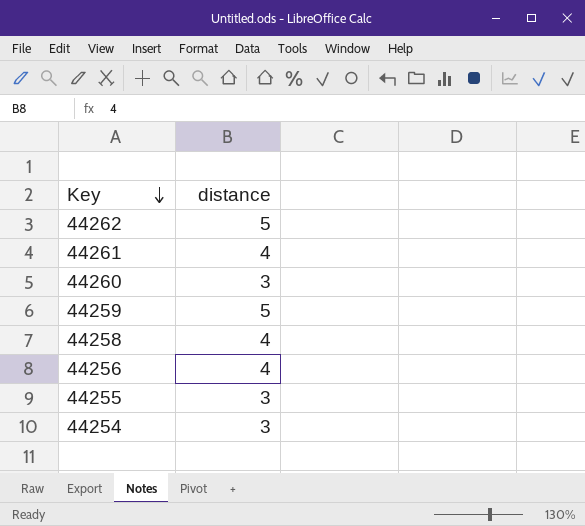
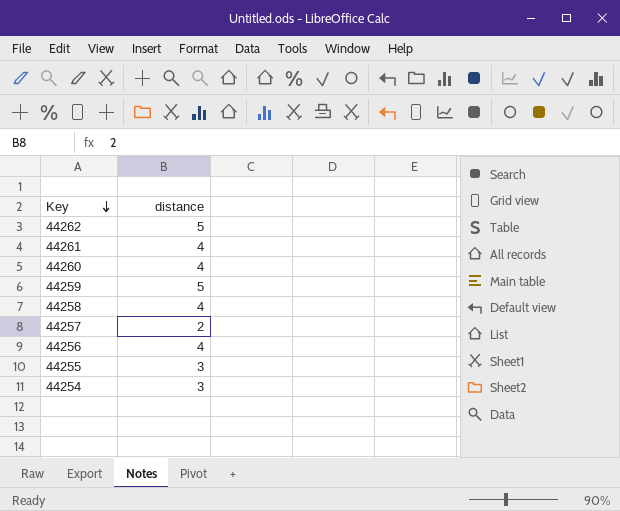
44260 | distance: 3 -> 4
row 44257: none -> 2

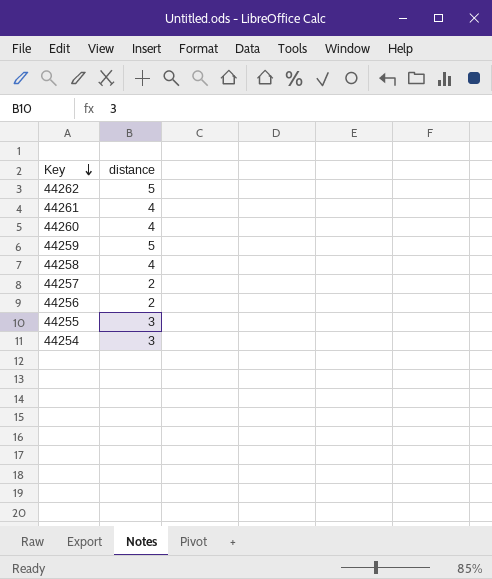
44256 | distance: 4 -> 2

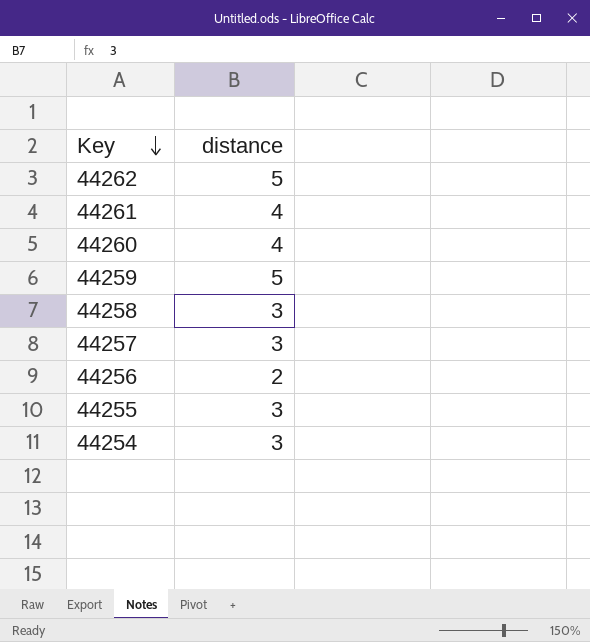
44258 | distance: 4 -> 3
44257 | distance: 2 -> 3

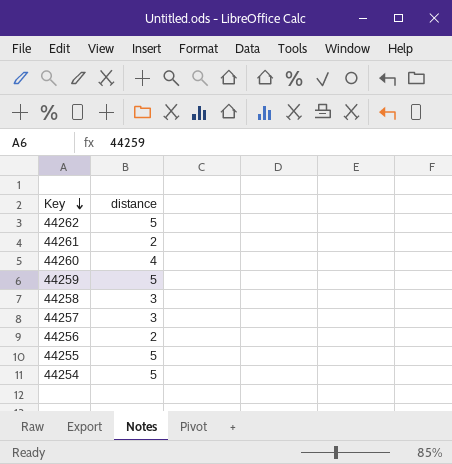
44261 | distance: 4 -> 2
44255 | distance: 3 -> 5
44254 | distance: 3 -> 5

